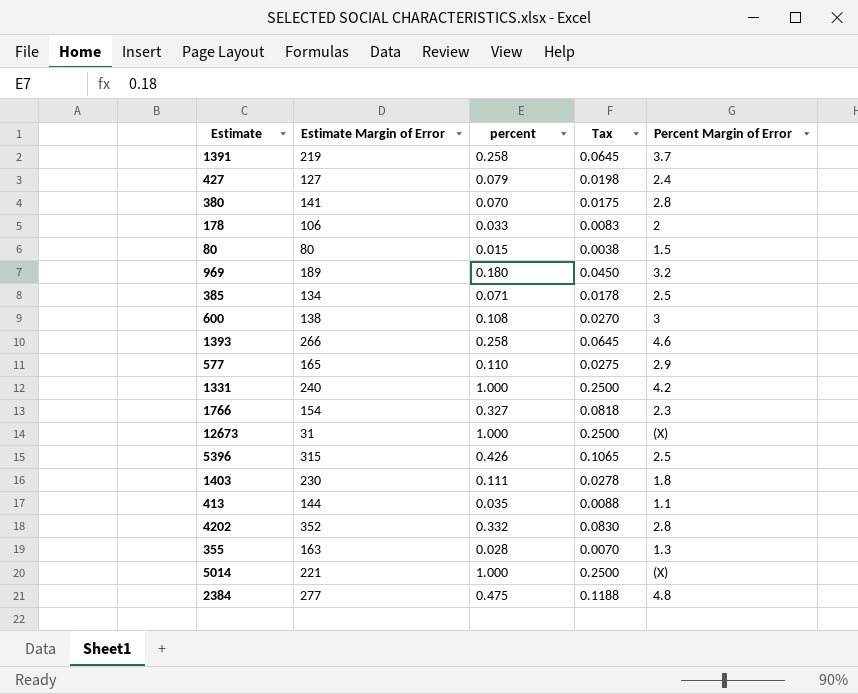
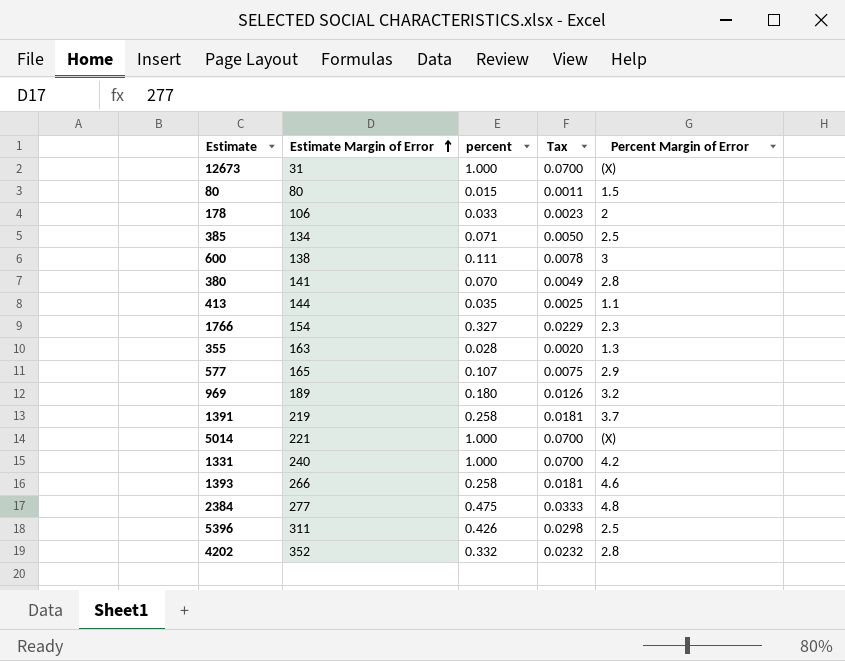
row order: none -> Estimate Margin of Error ascending
column Tax | formula: [percent] * 0.25 -> [percent] * 0.07
row 427: 127 | 0.079 | 0.0198 | 2.4 -> none
row 1403: 230 | 0.111 | 0.0278 | 1.8 -> none
600 | percent: 0.108 -> 0.111
577 | percent: 0.110 -> 0.107
5396 | Estimate Margin of Error: 315 -> 311

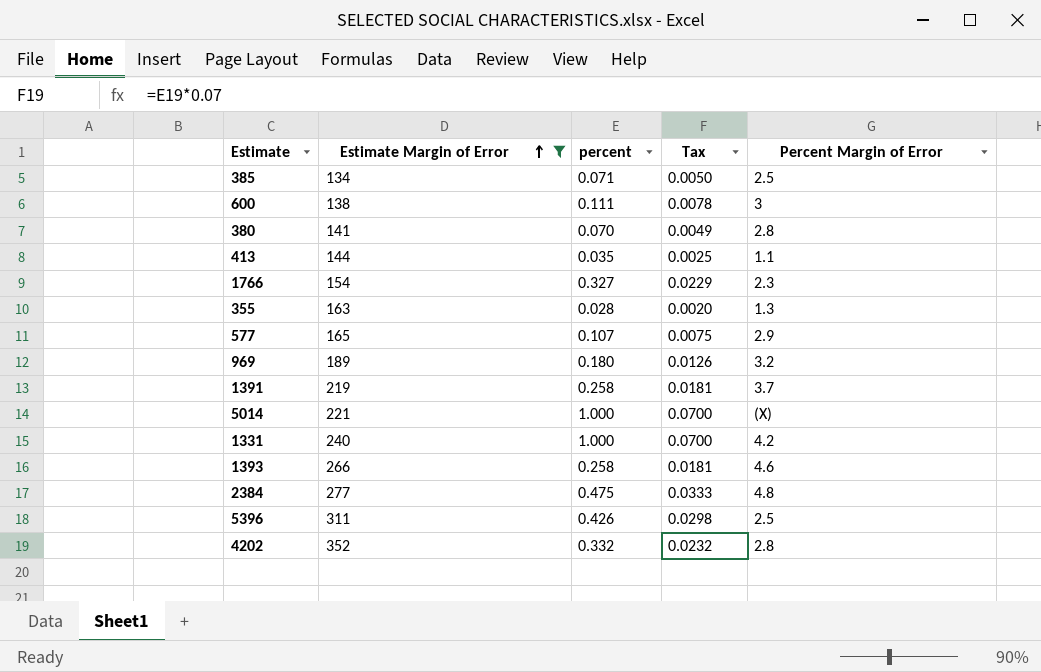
filter: none -> Estimate Margin of Error >= 134

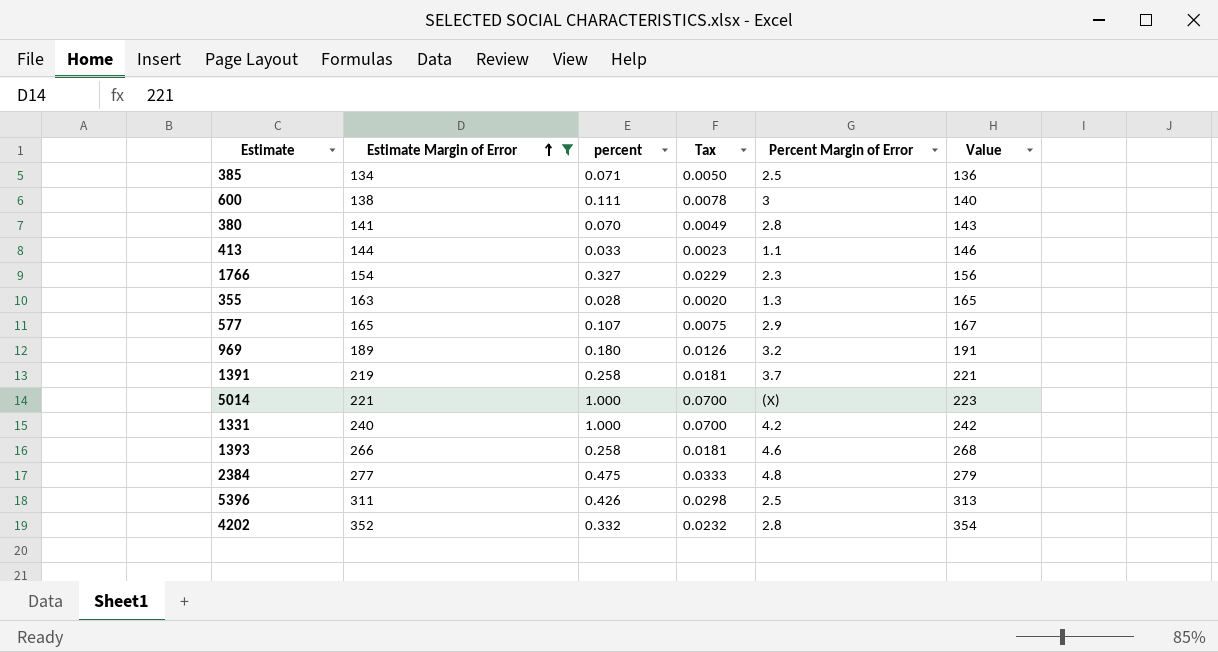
column Value | formula: none -> [Estimate Margin of Error] + 2
413 | percent: 0.035 -> 0.033
413 | Tax: 0.0025 -> 0.0023

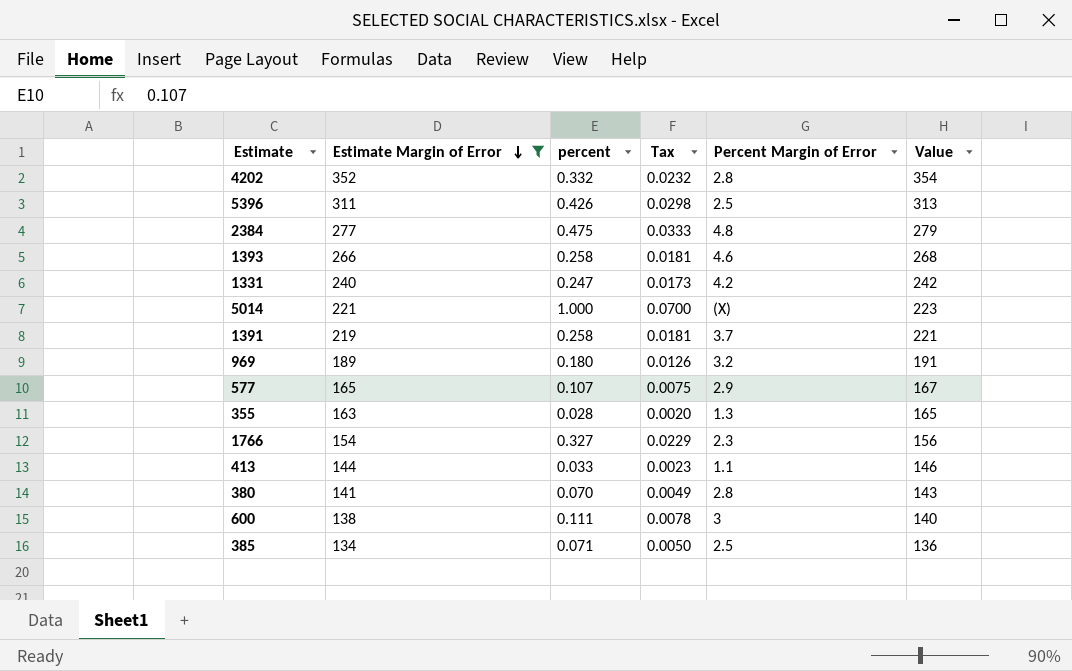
row order: Estimate Margin of Error ascending -> Estimate Margin of Error descending
1331 | percent: 1.000 -> 0.247
1331 | Tax: 0.0700 -> 0.0173

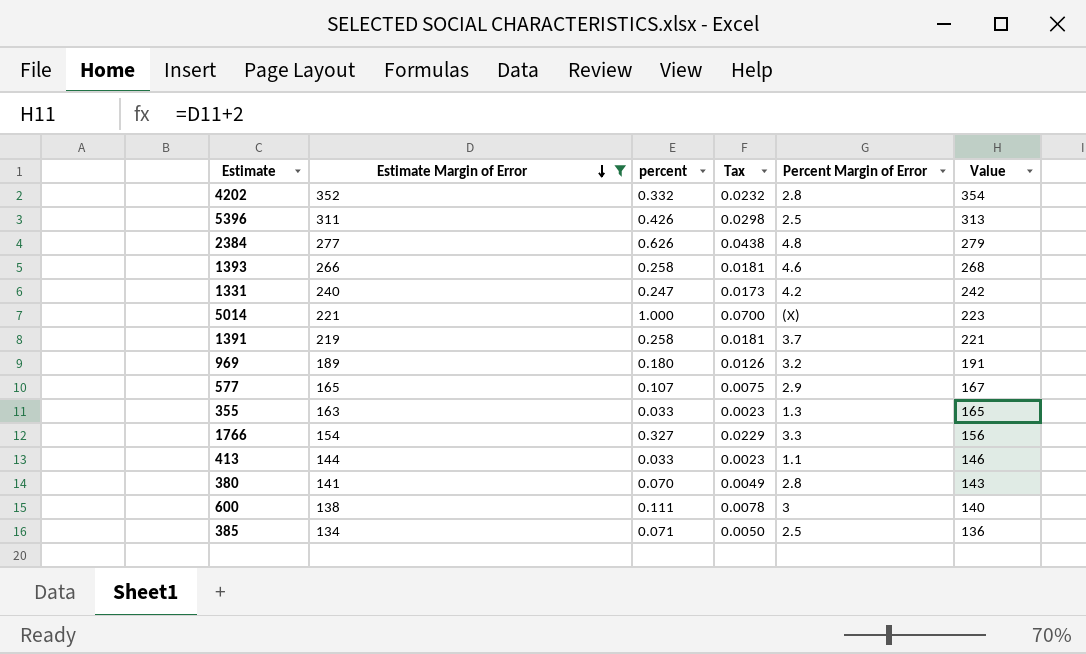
2384 | percent: 0.475 -> 0.626
2384 | Tax: 0.0333 -> 0.0438
355 | percent: 0.028 -> 0.033
355 | Tax: 0.0020 -> 0.0023
1766 | Percent Margin of Error: 2.3 -> 3.3

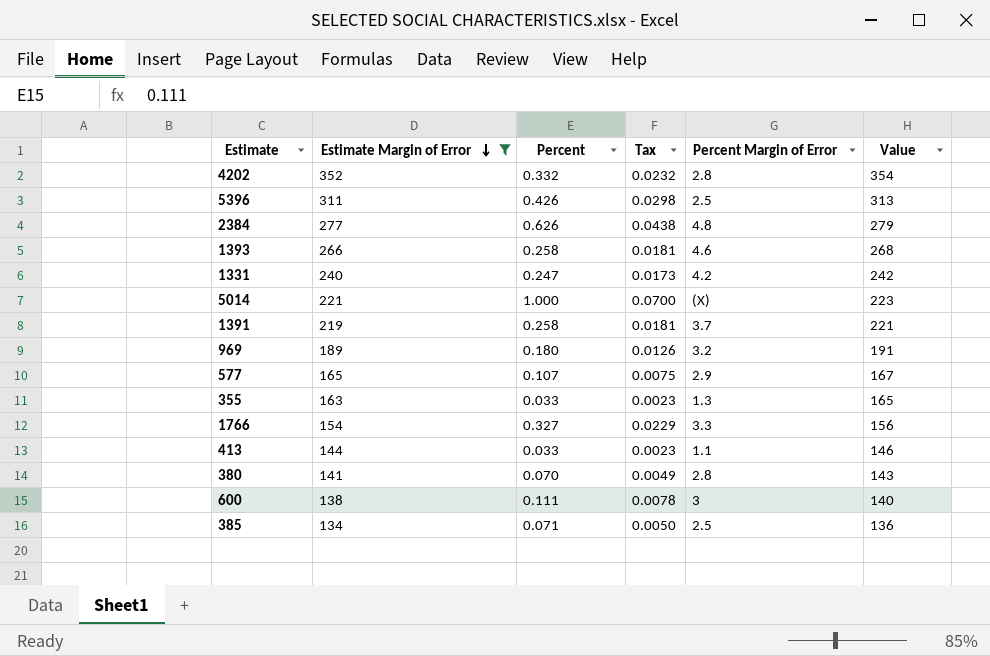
column name: percent -> Percent

